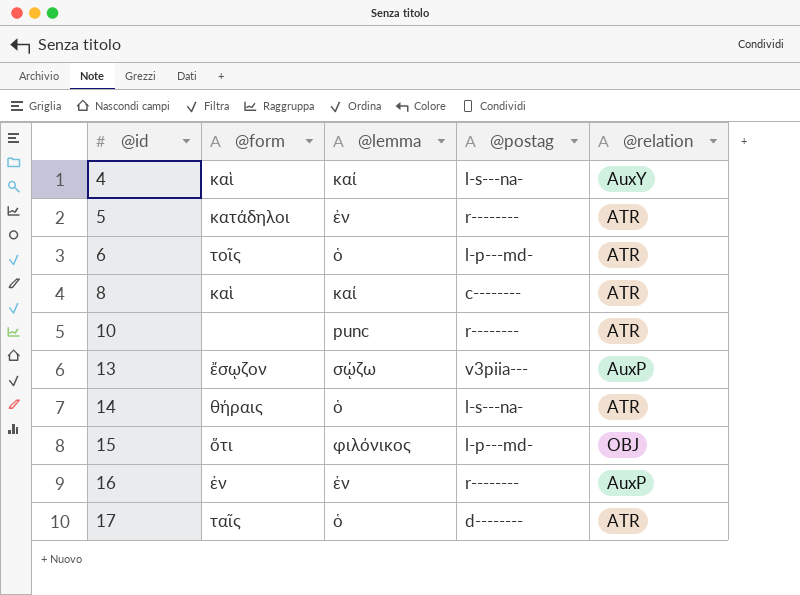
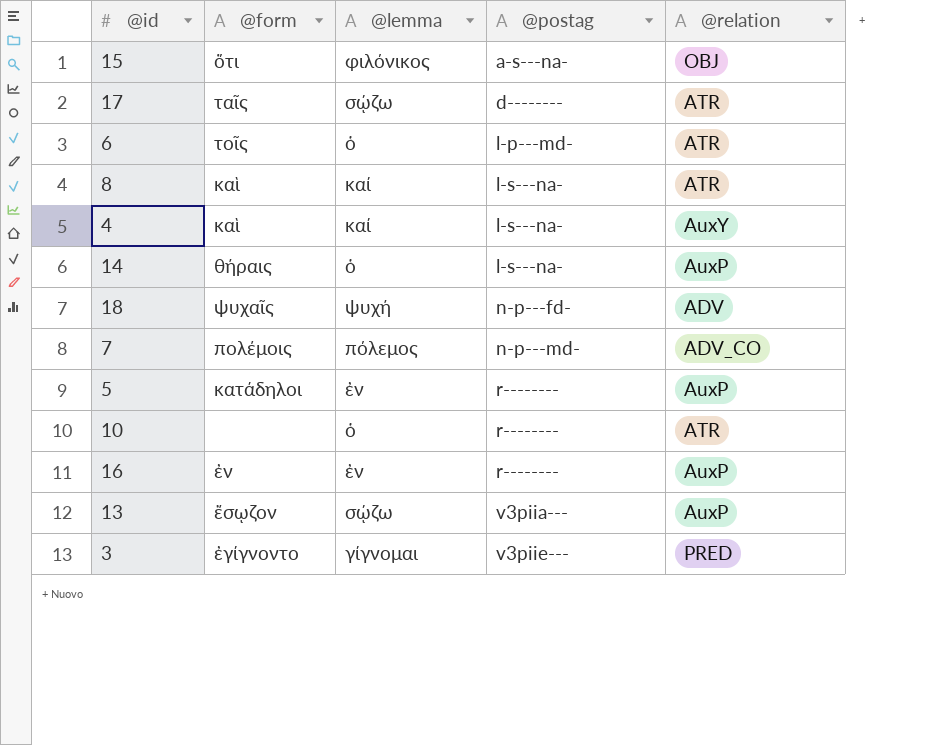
row order: @id ascending -> @postag ascending
15 | @postag: l-p---md- -> a-s---na-
17 | @lemma: ὁ -> σῴζω
8 | @postag: c-------- -> l-s---na-
14 | @relation: ATR -> AuxP
row 18: none -> ψυχαῖς | ψυχή | n-p---fd- | ADV
row 7: none -> πολέμοις | πόλεμος | n-p---md- | ADV_CO
5 | @relation: ATR -> AuxP
10 | @lemma: punc -> ὁ
row 3: none -> ἐγίγνοντο | γίγνομαι | v3piie--- | PRED

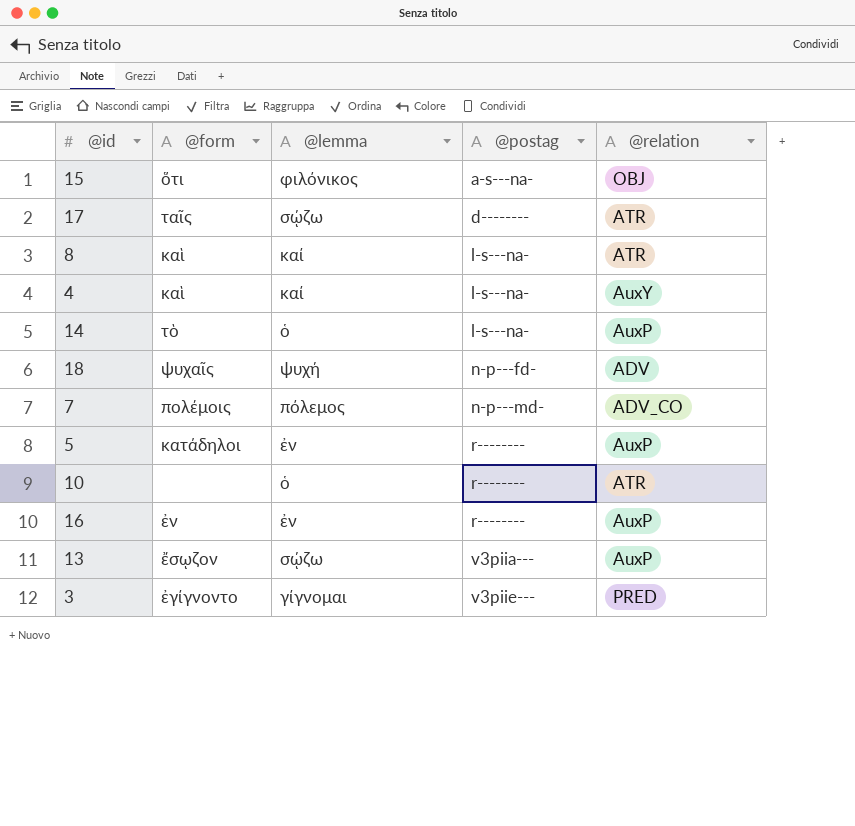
row 6: τοῖς | ὁ | l-p---md- | ATR -> none
14 | @form: θήραις -> τὸ

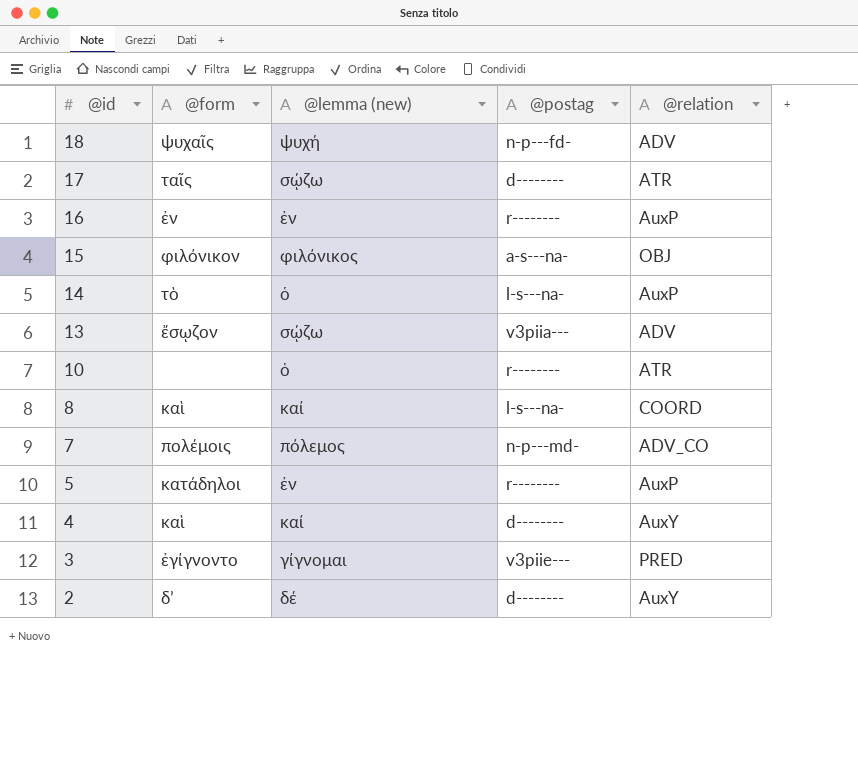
row order: @postag ascending -> @id descending
column name: @lemma -> @lemma (new)
15 | @form: ὅτι -> φιλόνικον
13 | @relation: AuxP -> ADV
8 | @relation: ATR -> COORD
4 | @postag: l-s---na- -> d--------
row 2: none -> δ’ | δέ | d-------- | AuxY

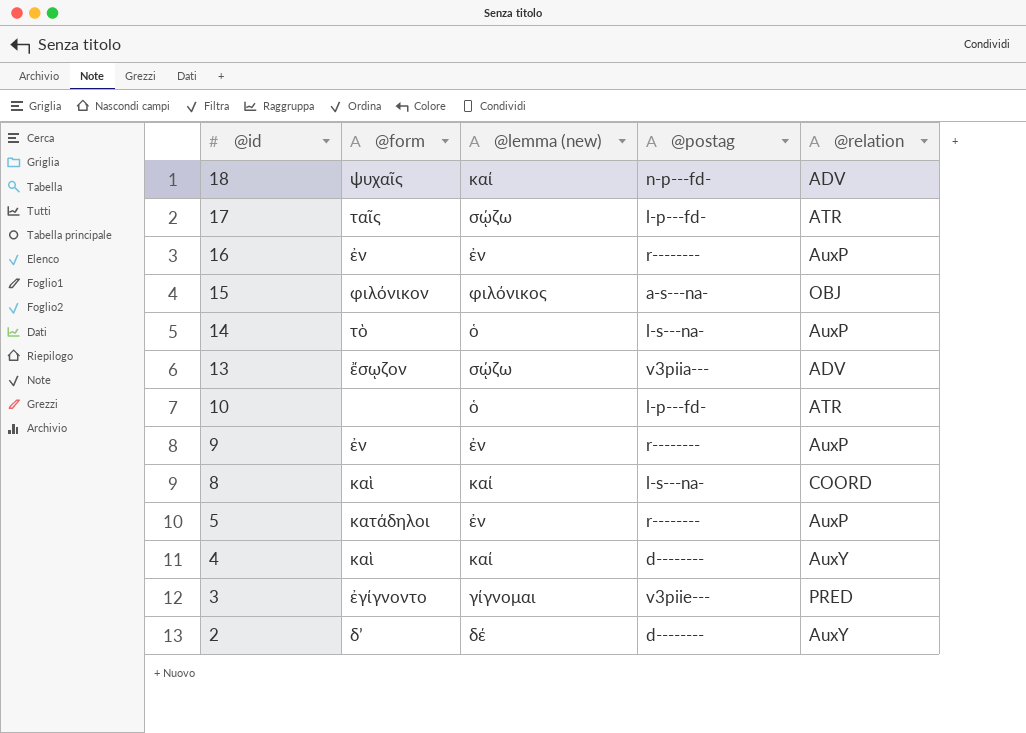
row 7: πολέμοις | πόλεμος | n-p---md- | ADV_CO -> none
18 | @lemma (new): ψυχή -> καί
17 | @postag: d-------- -> l-p---fd-
10 | @postag: r-------- -> l-p---fd-
row 9: none -> ἐν | ἐν | r-------- | AuxP

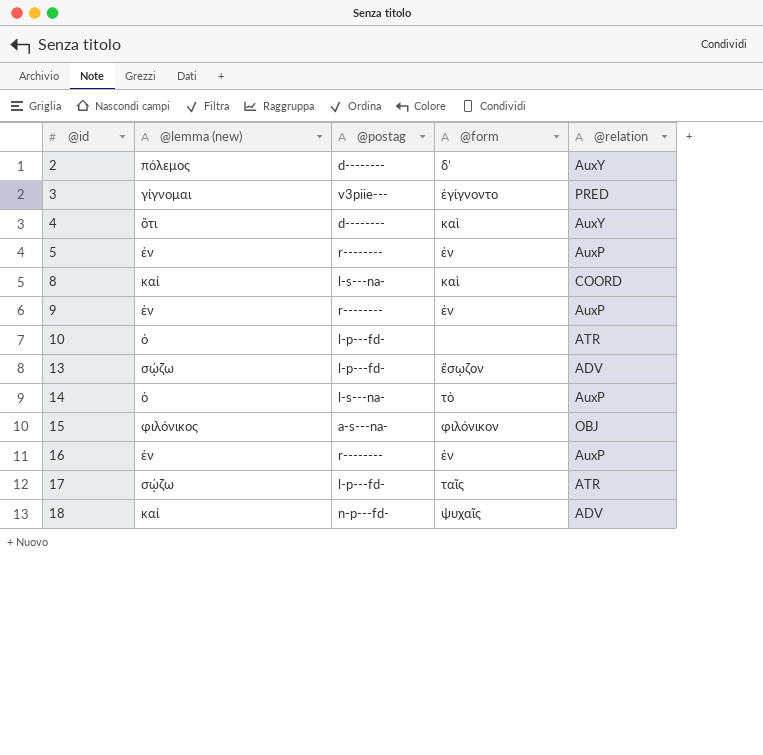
row order: @id descending -> @id ascending
column @form | position: 2 -> 4
2 | @lemma (new): δέ -> πόλεμος
4 | @lemma (new): καί -> ὅτι
5 | @form: κατάδηλοι -> ἐν
13 | @postag: v3piia--- -> l-p---fd-

